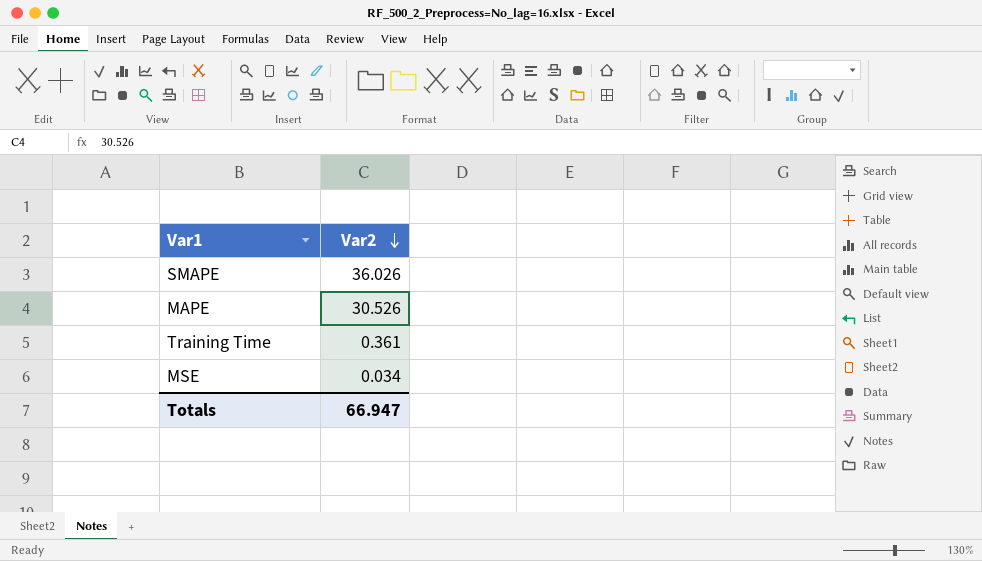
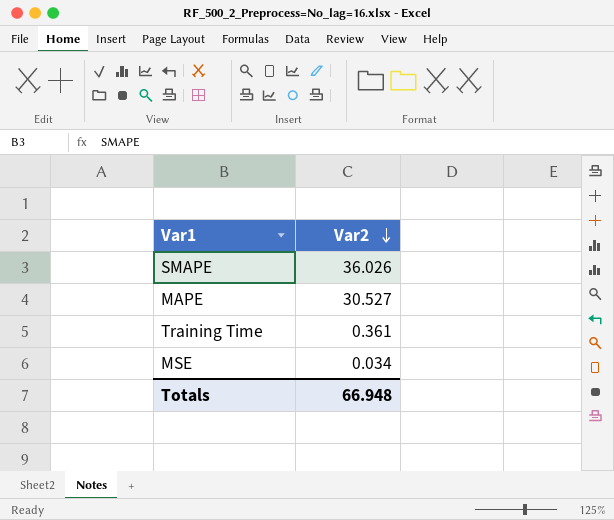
MAPE | Var2: 30.526 -> 30.527
Totals | Var2: 66.947 -> 66.948

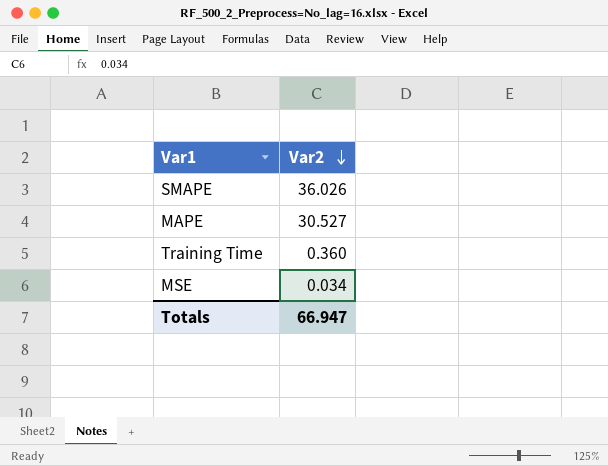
Training Time | Var2: 0.361 -> 0.360
Totals | Var2: 66.948 -> 66.947

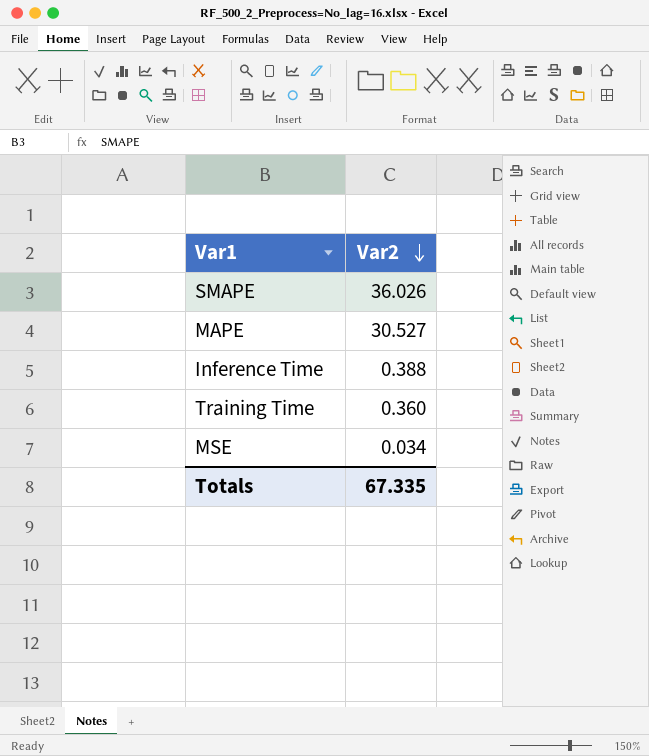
row Inference Time: none -> 0.388
Totals | Var2: 66.947 -> 67.335

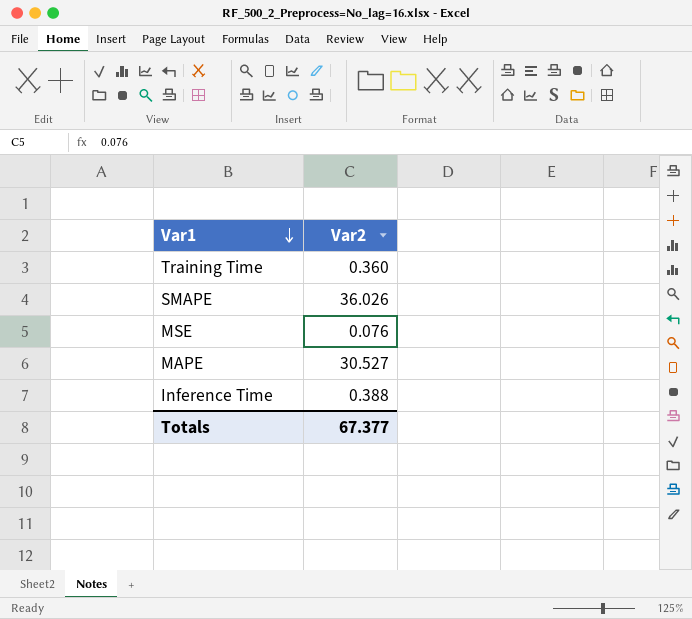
row order: Var2 descending -> Var1 descending
MSE | Var2: 0.034 -> 0.076
Totals | Var2: 67.335 -> 67.377

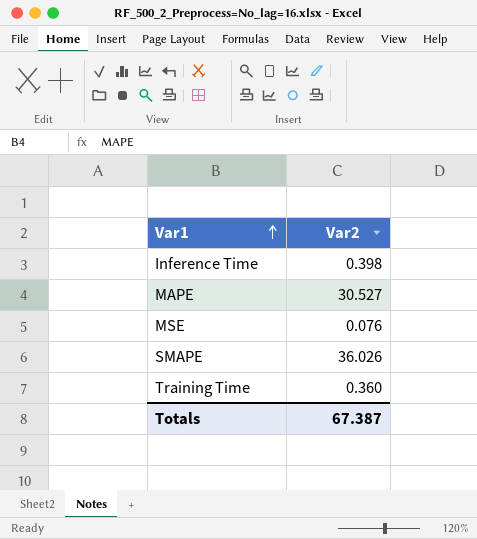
row order: Var1 descending -> Var1 ascending
Inference Time | Var2: 0.388 -> 0.398
Totals | Var2: 67.377 -> 67.387

